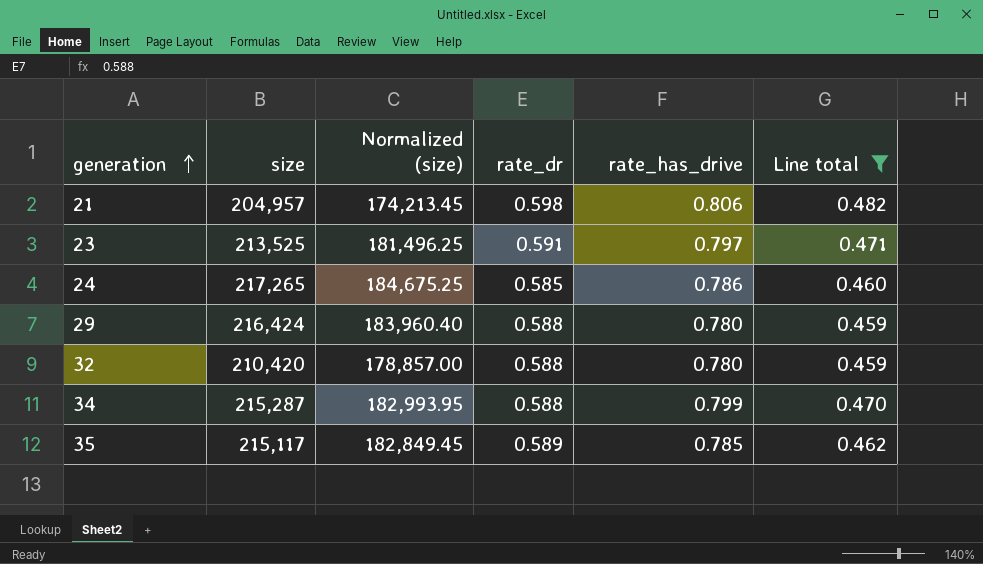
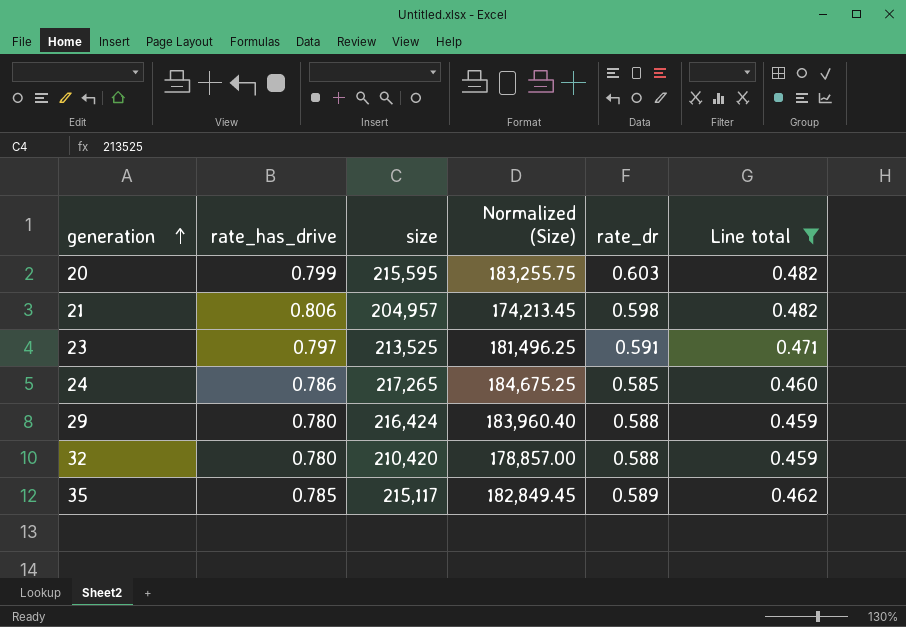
column rate_has_drive | position: 5 -> 2
column name: Normalized (size) -> Normalized (Size)
row 34: 215,287 | 182,993.95 | 0.588 | 0.799 | 0.470 -> none
row 20: none -> 0.799 | 215,595 | 183,255.75 | 0.603 | 0.482

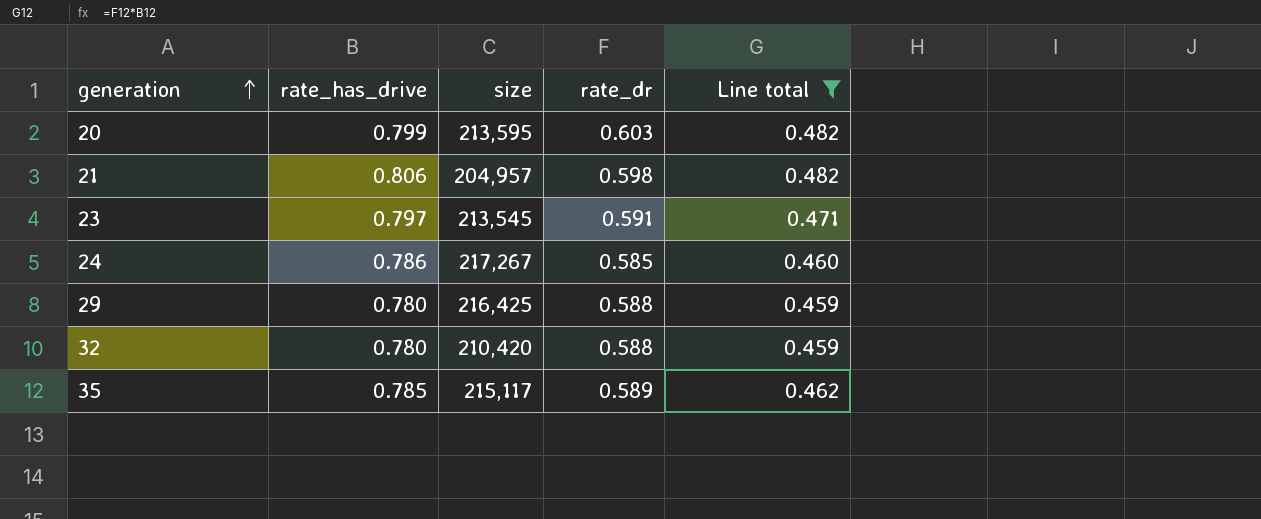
column Normalized (Size) | formula: [size] * 0.85 -> none
20 | size: 215,595 -> 213,595
23 | size: 213,525 -> 213,545
24 | size: 217,265 -> 217,267
29 | size: 216,424 -> 216,425

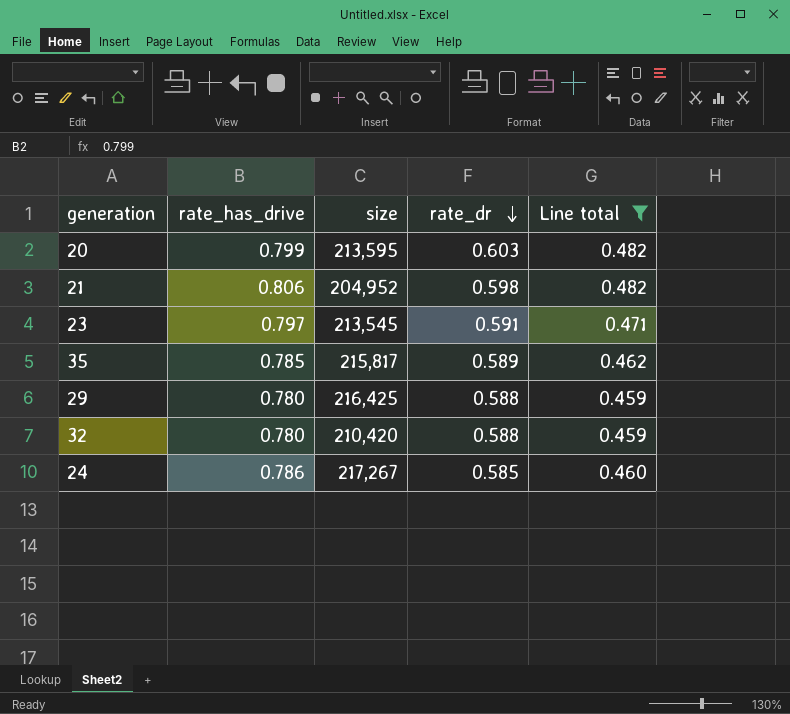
row order: generation ascending -> rate_dr descending
21 | size: 204,957 -> 204,952
35 | size: 215,117 -> 215,817

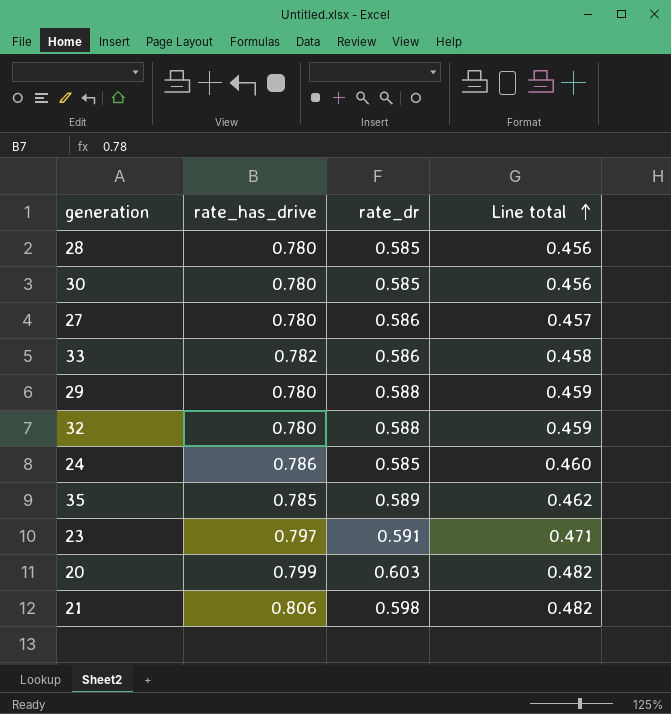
filter: Line total >= 0.459 -> none
row order: rate_dr descending -> Line total ascending
column size | position: 3 -> none

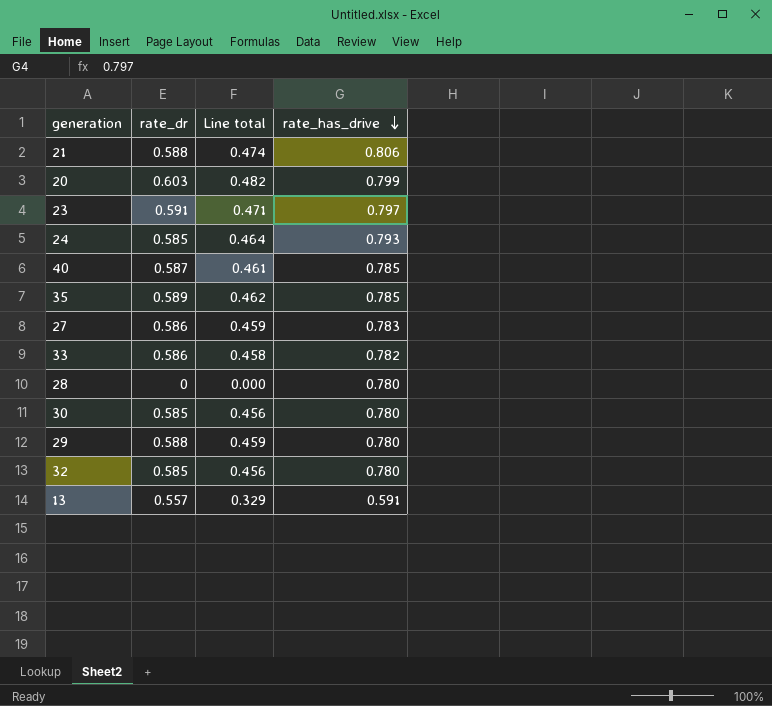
row order: Line total ascending -> rate_has_drive descending
column rate_has_drive | position: 2 -> 4
21 | rate_dr: 0.598 -> 0.588
21 | Line total: 0.482 -> 0.474
24 | Line total: 0.460 -> 0.464
24 | rate_has_drive: 0.786 -> 0.793
row 40: none -> 0.587 | 0.461 | 0.785
27 | Line total: 0.457 -> 0.459
27 | rate_has_drive: 0.780 -> 0.783
28 | rate_dr: 0.585 -> 0
28 | Line total: 0.456 -> 0.000
32 | rate_dr: 0.588 -> 0.585
32 | Line total: 0.459 -> 0.456
row 13: none -> 0.557 | 0.329 | 0.591

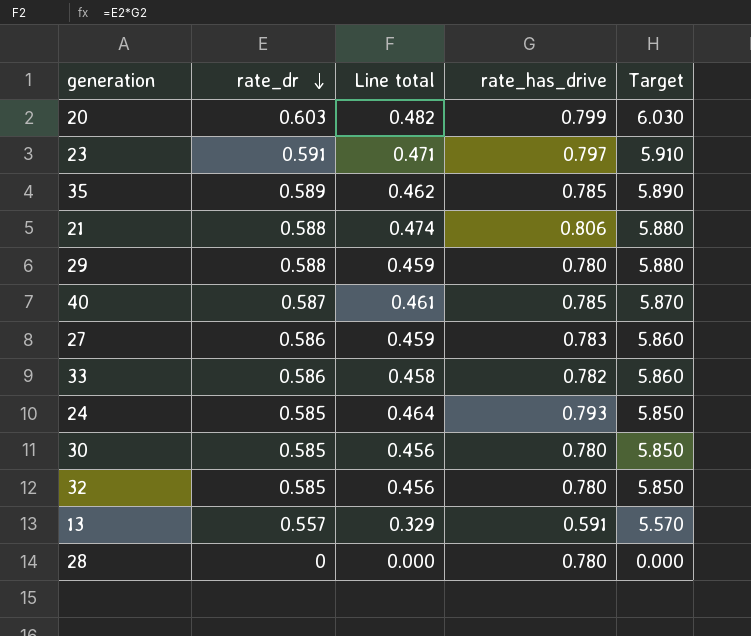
row order: rate_has_drive descending -> rate_dr descending
column Target | formula: none -> [rate_dr] * 10

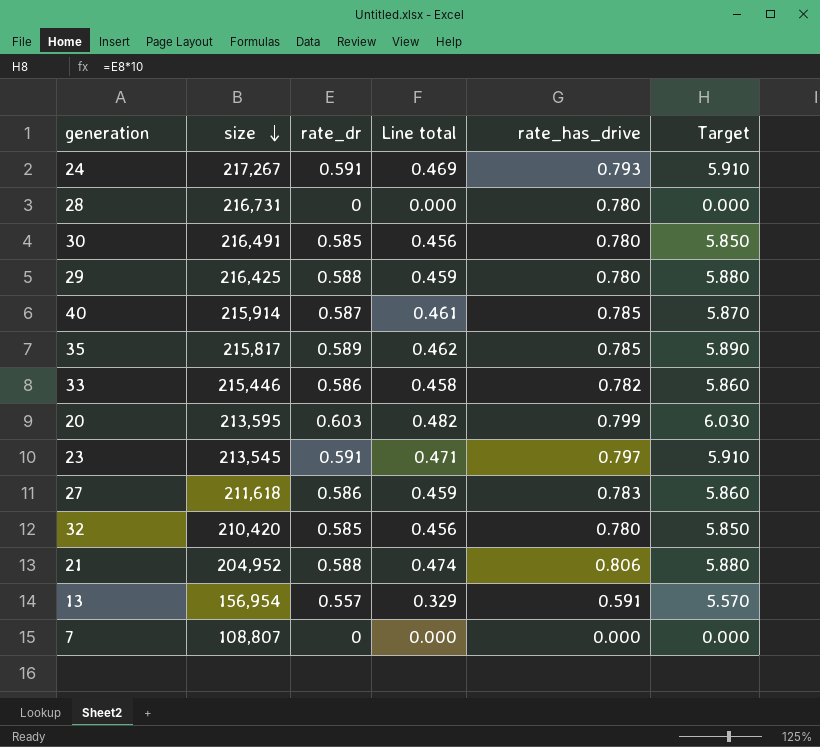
row order: rate_dr descending -> size descending
column size | position: none -> 2
24 | rate_dr: 0.585 -> 0.591
24 | Line total: 0.464 -> 0.469
24 | Target: 5.850 -> 5.910
row 7: none -> 108,807 | 0 | 0.000 | 0.000 | 0.000

